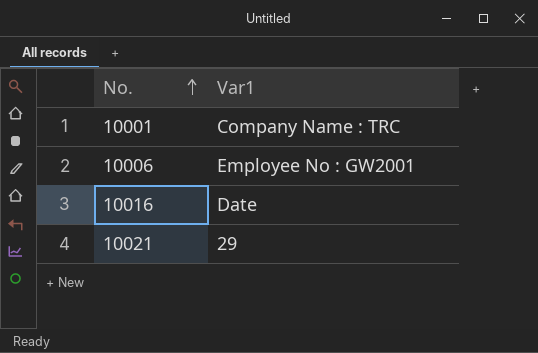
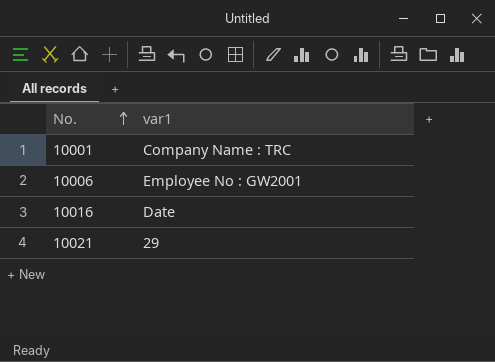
column name: Var1 -> var1

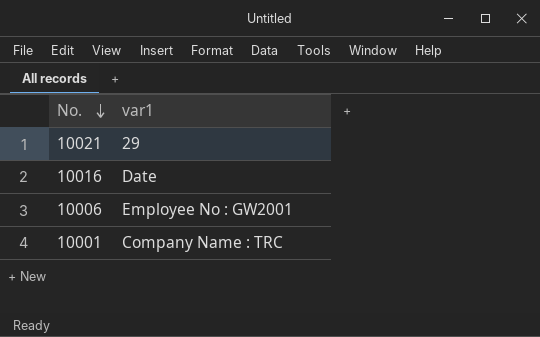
row order: No. ascending -> No. descending

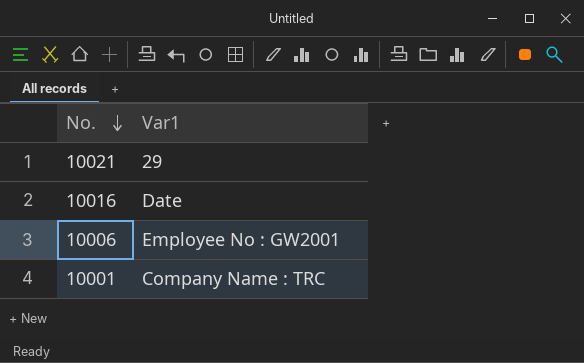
column name: var1 -> Var1

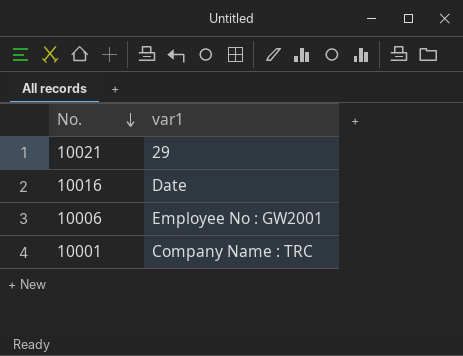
column name: Var1 -> var1

